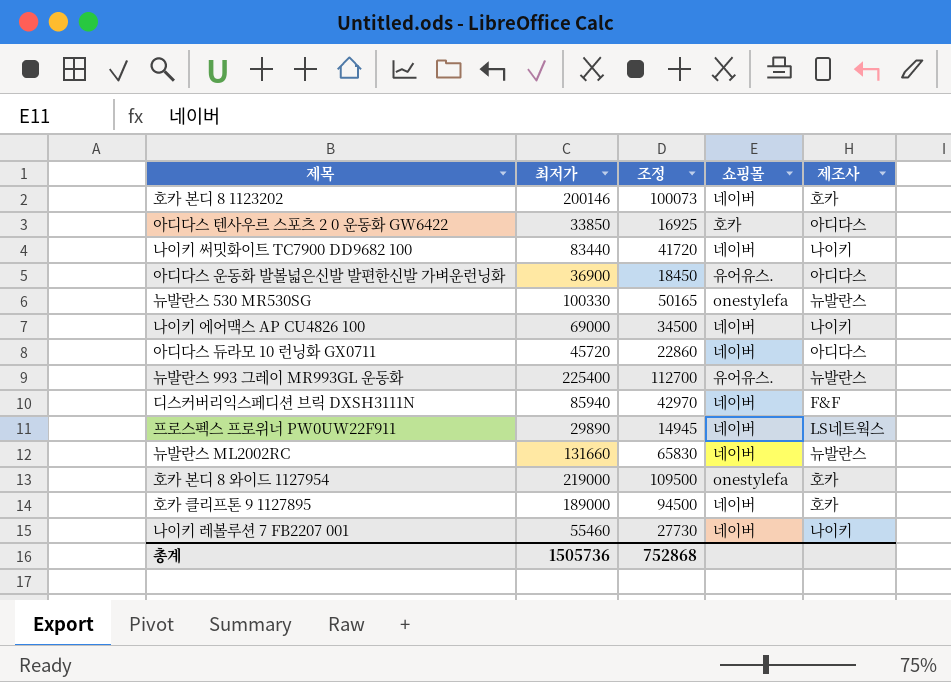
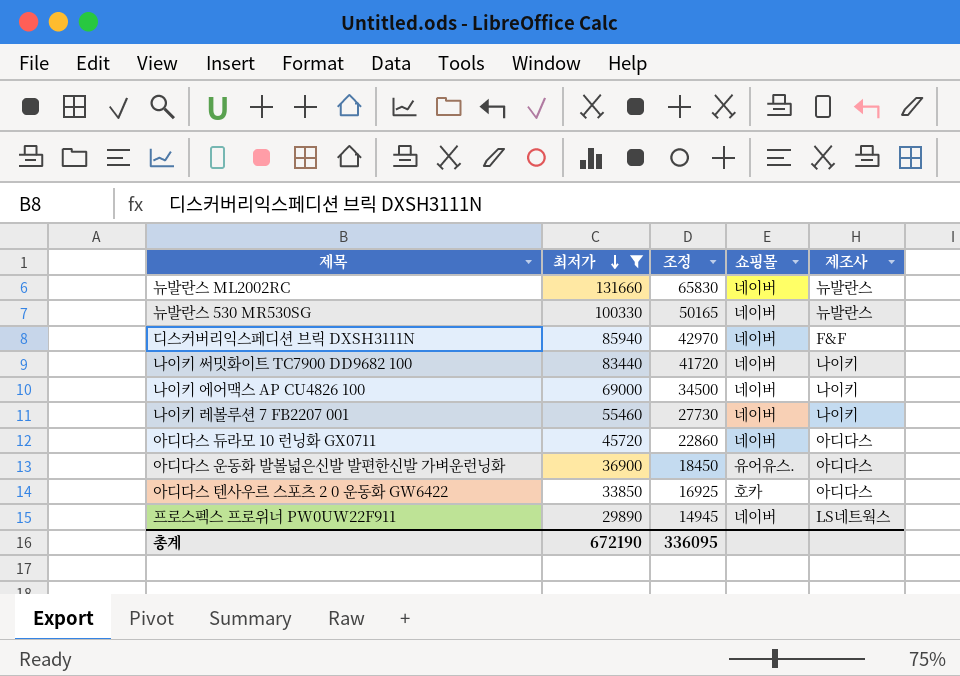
filter: none -> 최저가 <= 131660
row order: none -> 최저가 descending
뉴발란스 530 MR530SG | 쇼핑몰: onestylefa -> 네이버
총계 | 최저가: 1505736 -> 672190
총계 | 조정: 752868 -> 336095

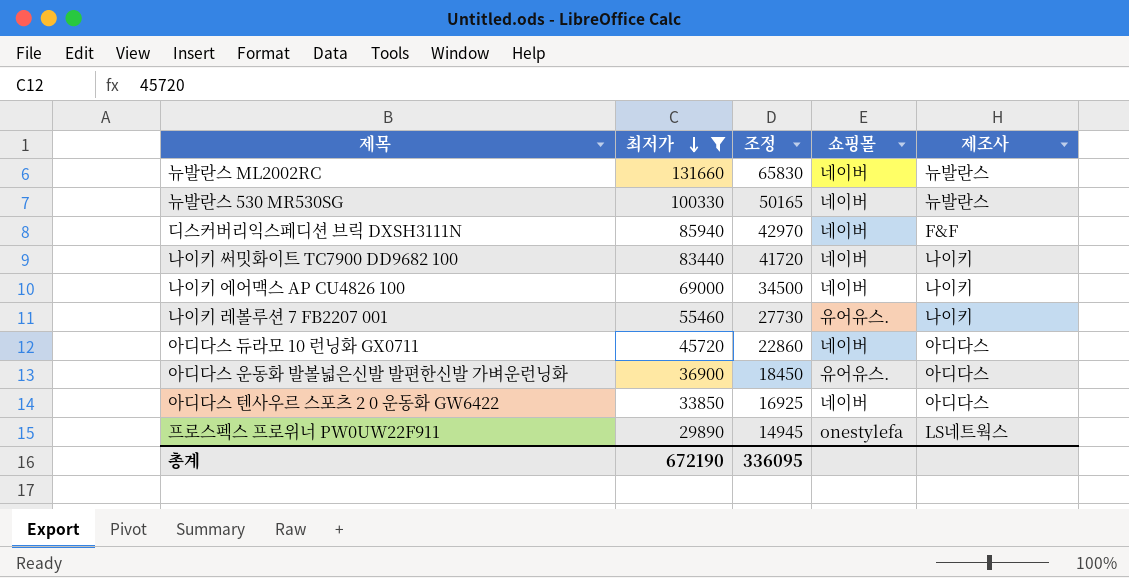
나이키 레볼루션 7 FB2207 001 | 쇼핑몰: 네이버 -> 유어유스.
아디다스 텐사우르 스포츠 2 0 운동화 GW6422 | 쇼핑몰: 호카 -> 네이버
프로스펙스 프로위너 PW0UW22F911 | 쇼핑몰: 네이버 -> onestylefa

